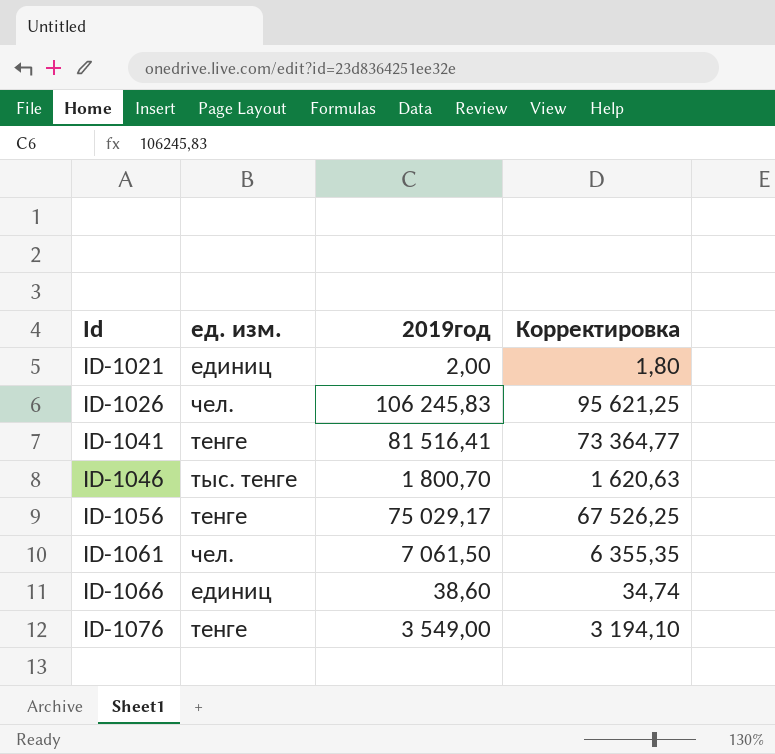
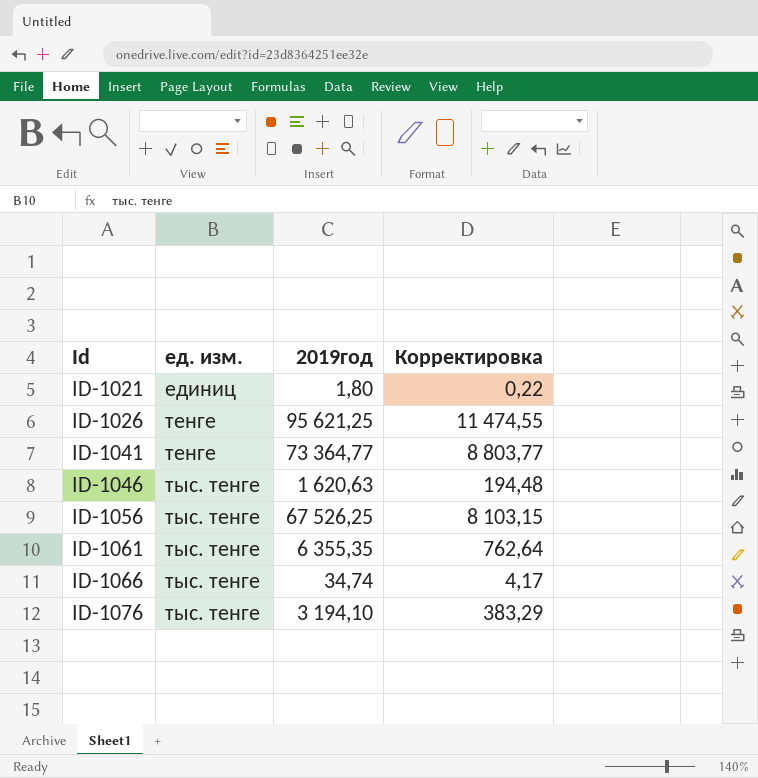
column Корректировка | formula: [2019год] * 0,9 -> [2019год] * 0,12
ID-1021 | 2019год: 2,00 -> 1,80
ID-1026 | ед. изм.: чел. -> тенге
ID-1026 | 2019год: 106 245,83 -> 95 621,25
ID-1041 | 2019год: 81 516,41 -> 73 364,77
ID-1046 | 2019год: 1 800,70 -> 1 620,63
ID-1056 | ед. изм.: тенге -> тыс. тенге
ID-1056 | 2019год: 75 029,17 -> 67 526,25
ID-1061 | ед. изм.: чел. -> тыс. тенге
ID-1061 | 2019год: 7 061,50 -> 6 355,35
ID-1066 | ед. изм.: единиц -> тыс. тенге
ID-1066 | 2019год: 38,60 -> 34,74
ID-1076 | ед. изм.: тенге -> тыс. тенге
ID-1076 | 2019год: 3 549,00 -> 3 194,10

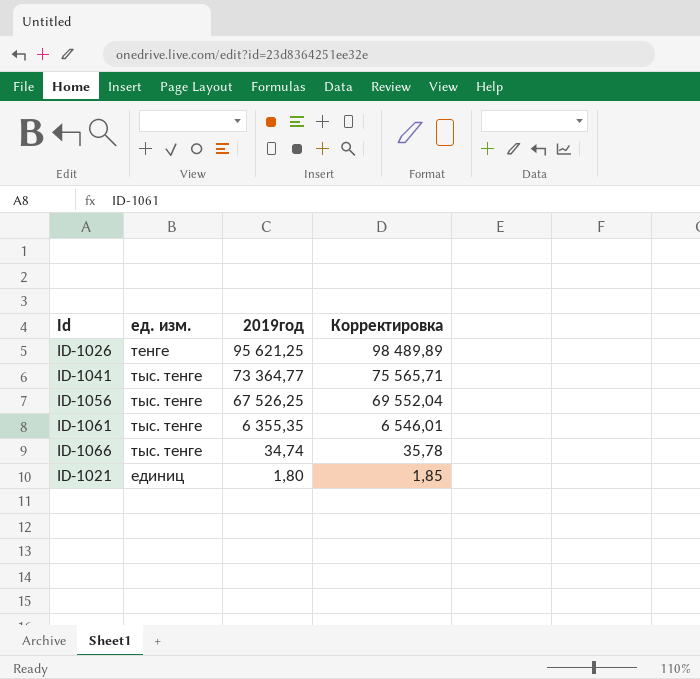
row order: Id ascending -> 2019год descending
column Корректировка | formula: [2019год] * 0,12 -> [2019год] * 1,03
row ID-1046: тыс. тенге | 1 620,63 | 194,48 -> none
row ID-1076: тыс. тенге | 3 194,10 | 383,29 -> none
ID-1041 | ед. изм.: тенге -> тыс. тенге

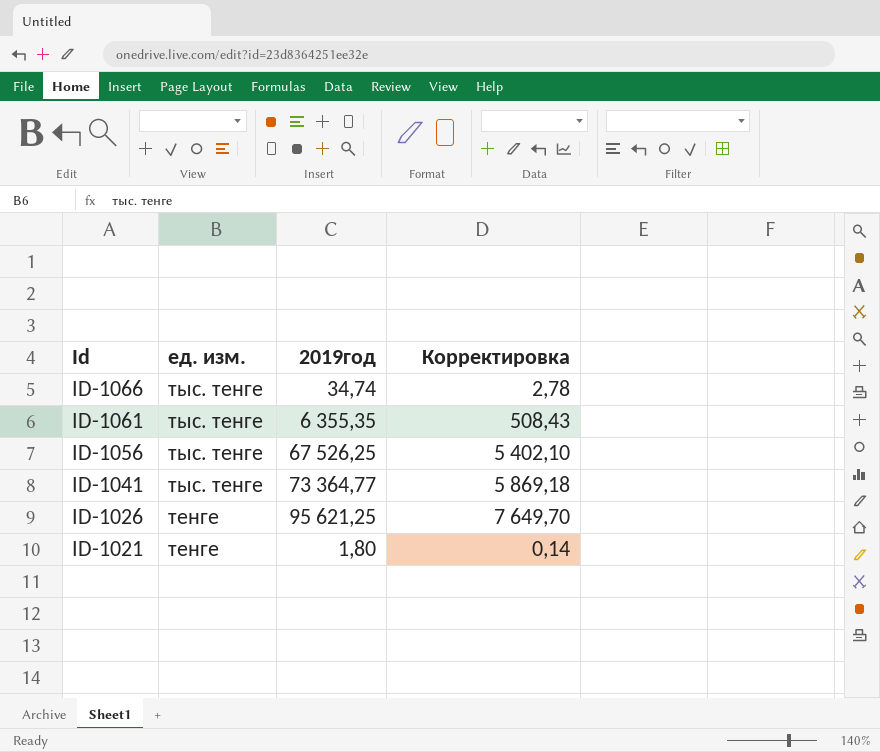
row order: 2019год descending -> Id descending
column Корректировка | formula: [2019год] * 1,03 -> [2019год] * 0,08
ID-1021 | ед. изм.: единиц -> тенге

